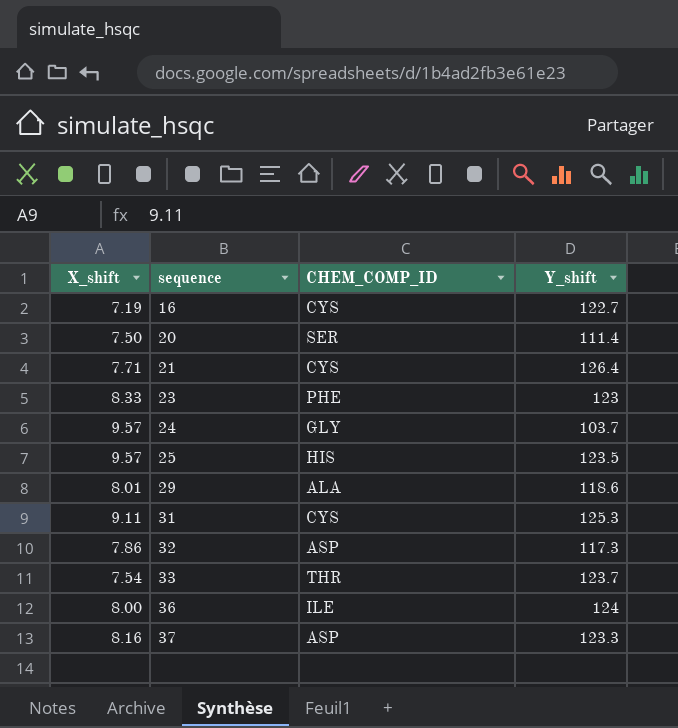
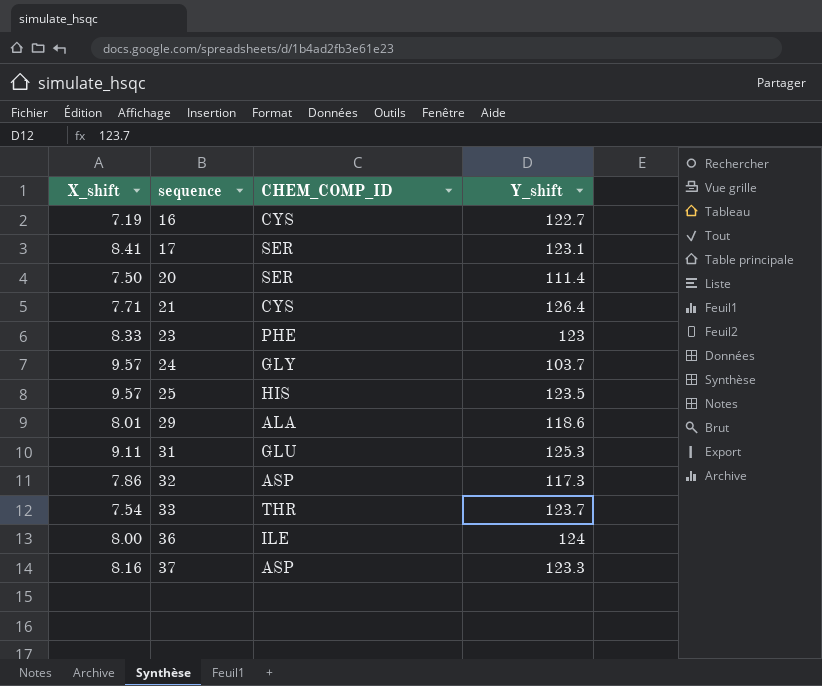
row 17: none -> 8.41 | SER | 123.1
31 | CHEM_COMP_ID: CYS -> GLU

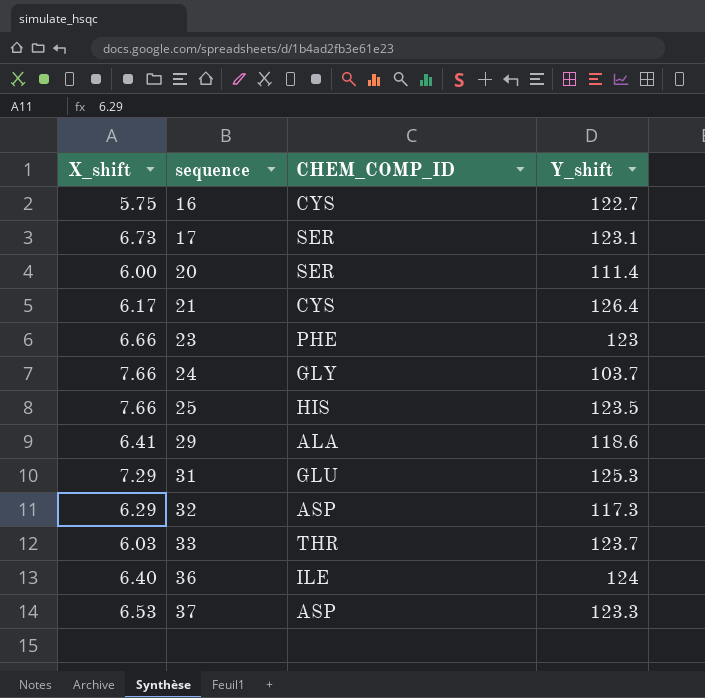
16 | X_shift: 7.19 -> 5.75
17 | X_shift: 8.41 -> 6.73
20 | X_shift: 7.50 -> 6.00
21 | X_shift: 7.71 -> 6.17
23 | X_shift: 8.33 -> 6.66
24 | X_shift: 9.57 -> 7.66
25 | X_shift: 9.57 -> 7.66
29 | X_shift: 8.01 -> 6.41
31 | X_shift: 9.11 -> 7.29
32 | X_shift: 7.86 -> 6.29
33 | X_shift: 7.54 -> 6.03
36 | X_shift: 8.00 -> 6.40
37 | X_shift: 8.16 -> 6.53

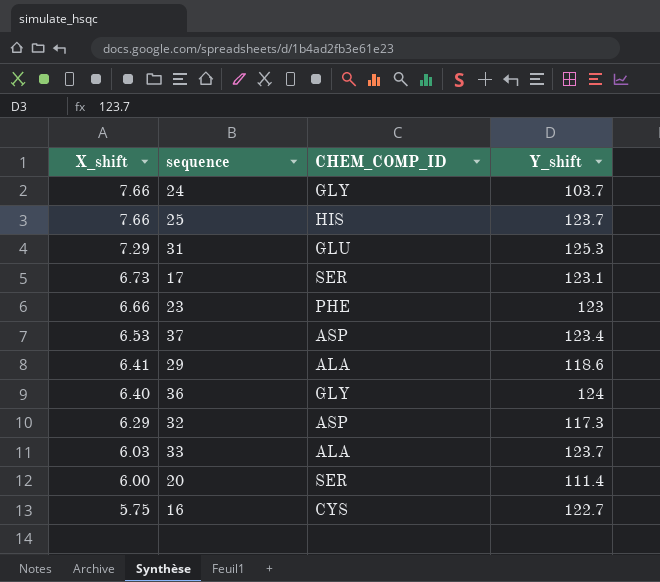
row order: sequence ascending -> X_shift descending
row 21: 6.17 | CYS | 126.4 -> none
25 | Y_shift: 123.5 -> 123.7
37 | Y_shift: 123.3 -> 123.4
36 | CHEM_COMP_ID: ILE -> GLY
33 | CHEM_COMP_ID: THR -> ALA

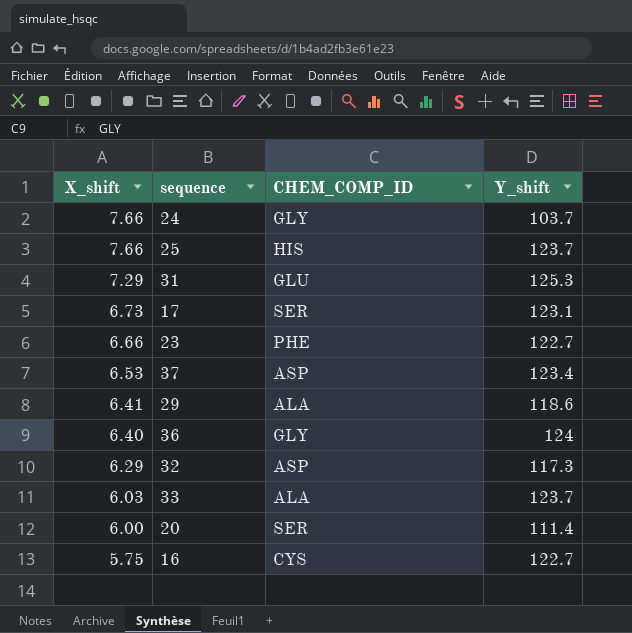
23 | Y_shift: 123 -> 122.7

